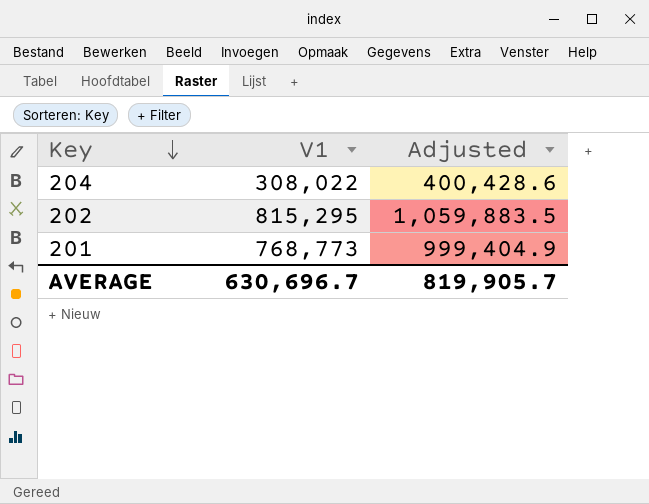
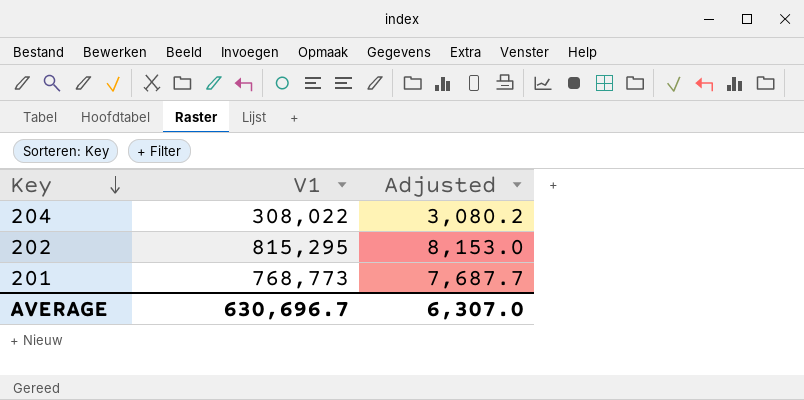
column Adjusted | formula: [V1] * 1.3 -> [V1] * 0.01
AVERAGE | Adjusted: 819,905.7 -> 6,307.0

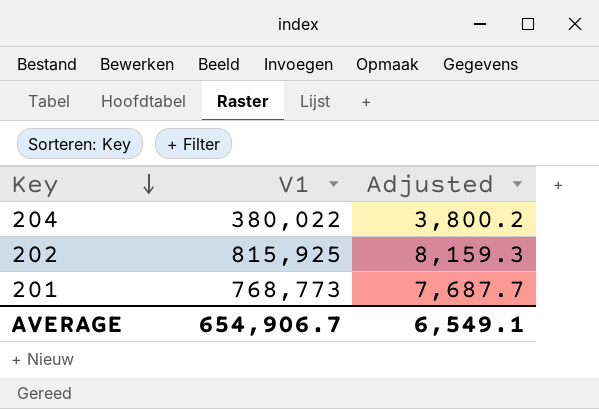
204 | V1: 308,022 -> 380,022
204 | Adjusted: 3,080.2 -> 3,800.2
202 | V1: 815,295 -> 815,925
202 | Adjusted: 8,153.0 -> 8,159.3
AVERAGE | V1: 630,696.7 -> 654,906.7
AVERAGE | Adjusted: 6,307.0 -> 6,549.1

